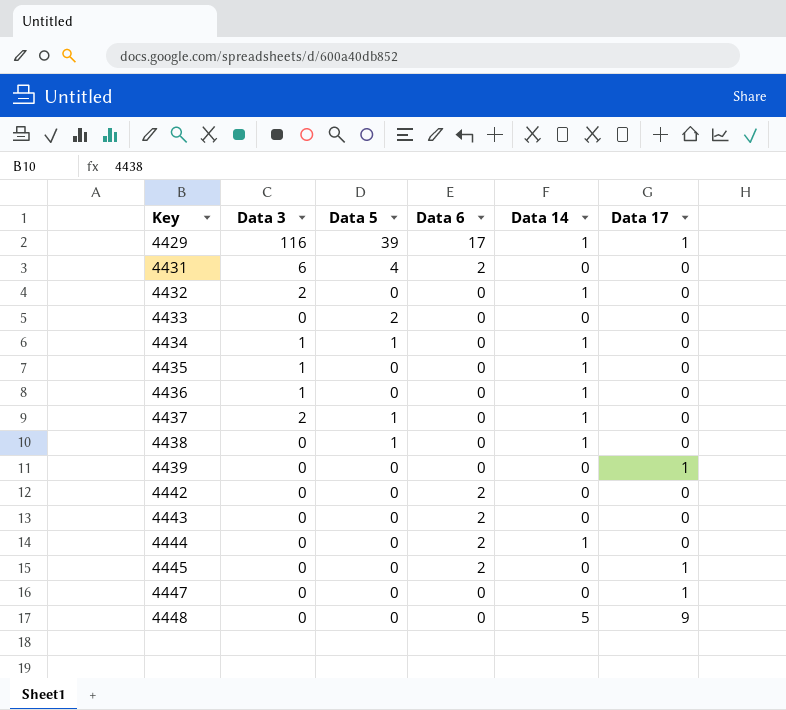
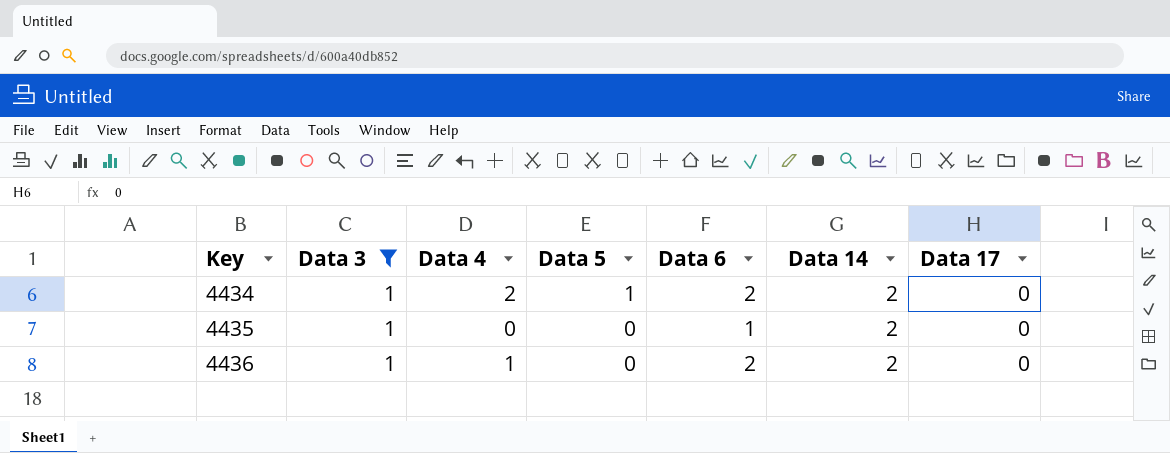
filter: none -> Data 3 = 1
column Data 4 | position: none -> 3
4434 | Data 6: 0 -> 2
4434 | Data 14: 1 -> 2
4435 | Data 6: 0 -> 1
4435 | Data 14: 1 -> 2
4436 | Data 6: 0 -> 2
4436 | Data 14: 1 -> 2

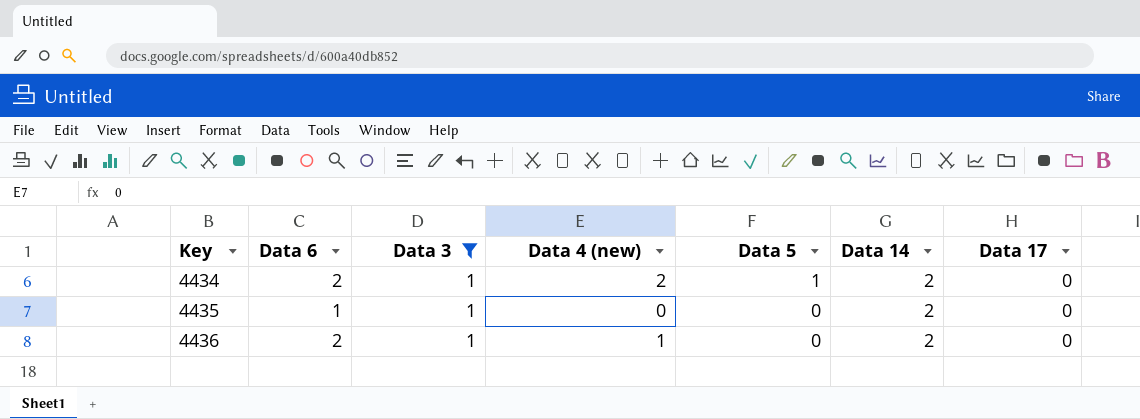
column Data 6 | position: 5 -> 2
column name: Data 4 -> Data 4 (new)

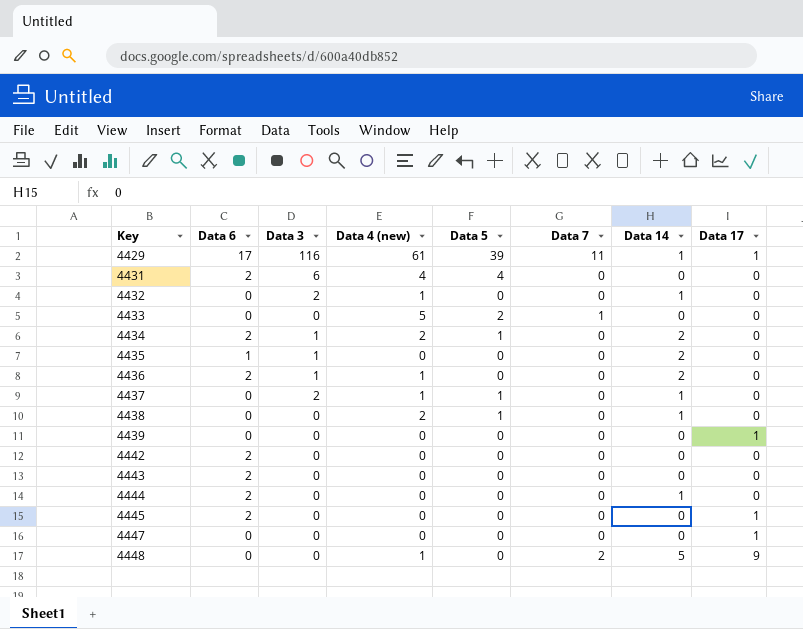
filter: Data 3 = 1 -> none
column Data 7 | position: none -> 6

